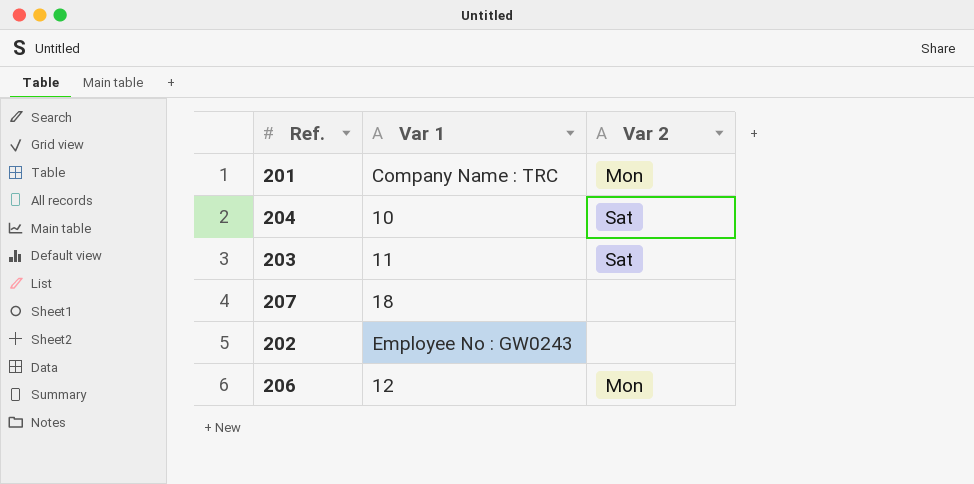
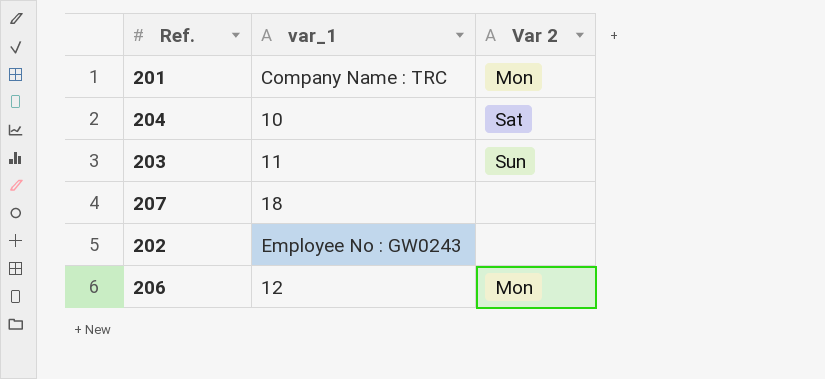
column name: Var 1 -> var_1
203 | Var 2: Sat -> Sun

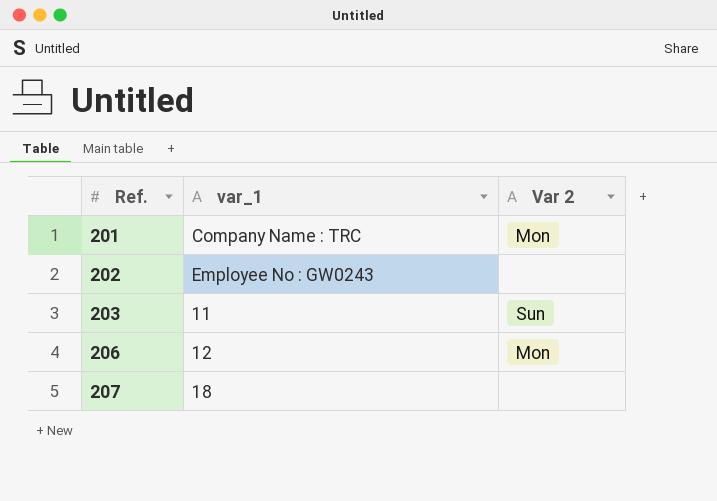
row order: none -> Ref. ascending
row 204: 10 | Sat -> none

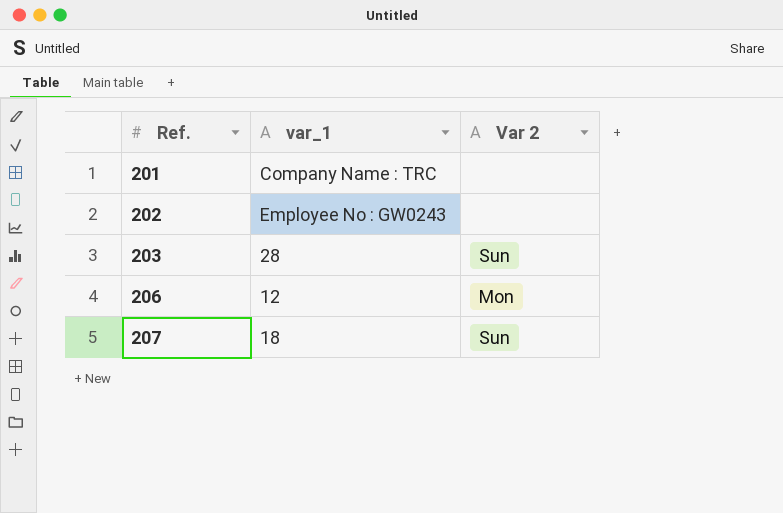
201 | Var 2: Mon -> none
203 | var_1: 11 -> 28
207 | Var 2: none -> Sun

